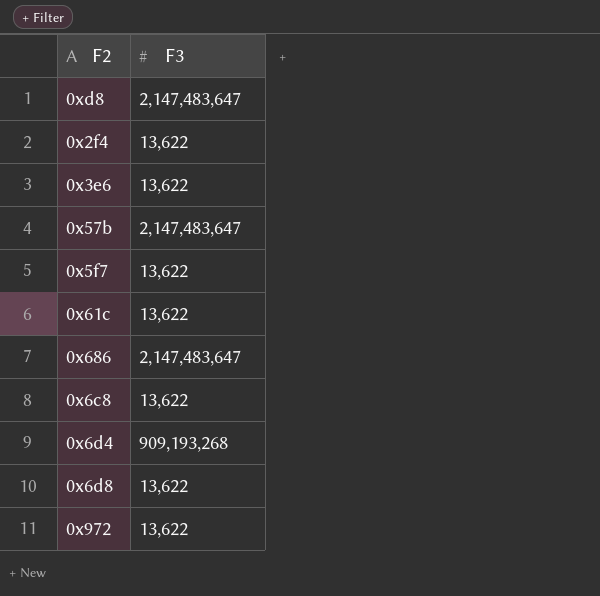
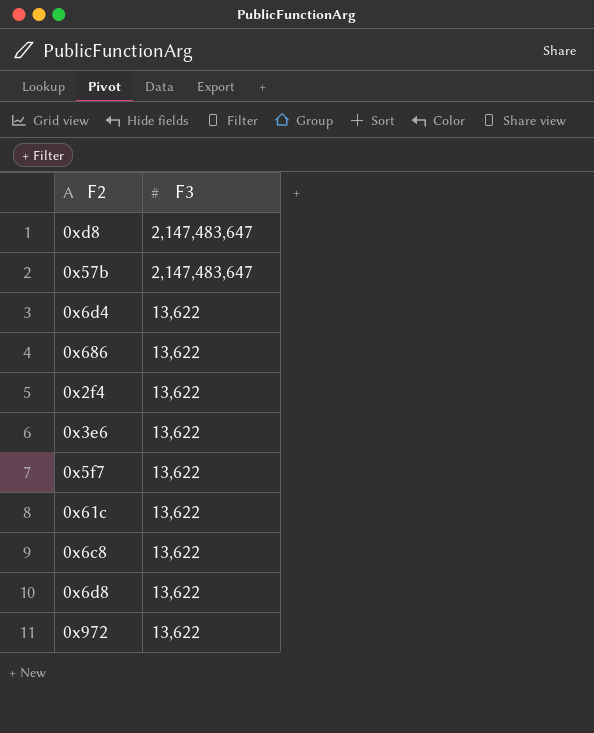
row order: none -> F3 descending
0x6d4 | F3: 909,193,268 -> 13,622
0x686 | F3: 2,147,483,647 -> 13,622

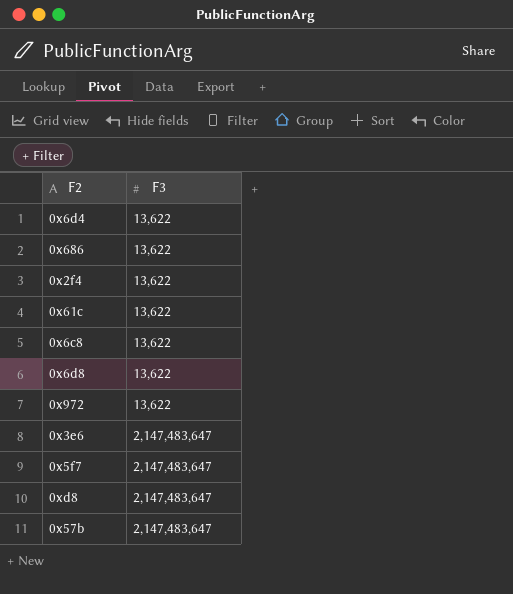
row order: F3 descending -> F3 ascending
0x3e6 | F3: 13,622 -> 2,147,483,647
0x5f7 | F3: 13,622 -> 2,147,483,647

